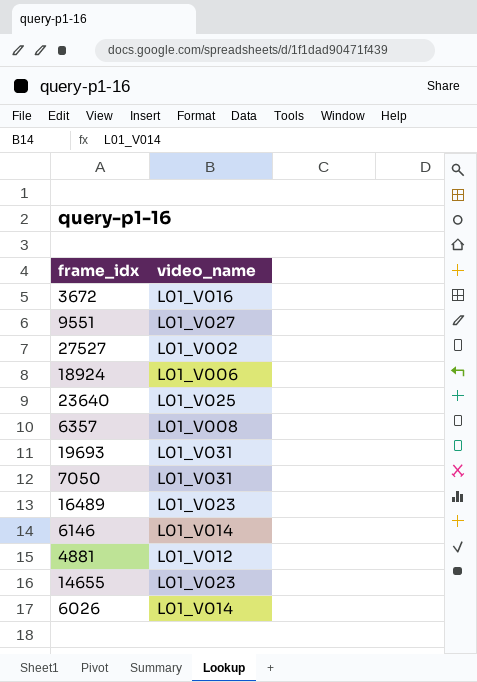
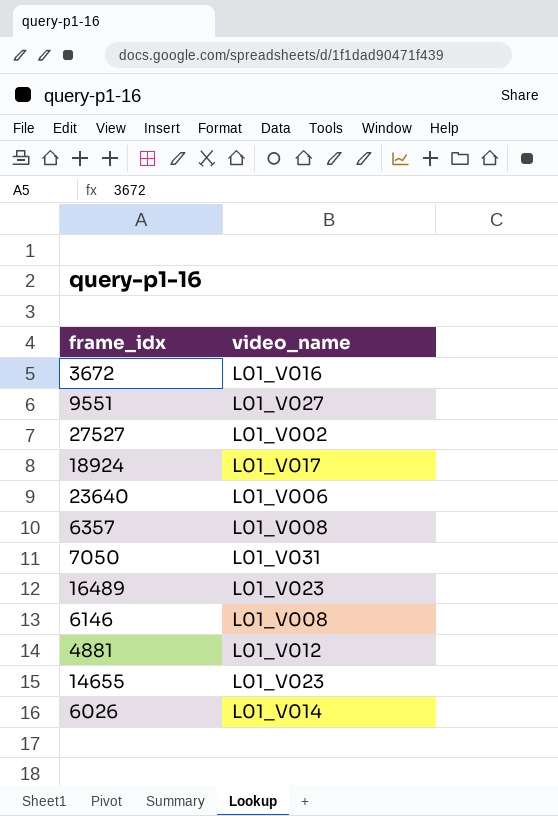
row 19693: L01_V031 -> none
18924 | video_name: L01_V006 -> L01_V017
23640 | video_name: L01_V025 -> L01_V006
6146 | video_name: L01_V014 -> L01_V008

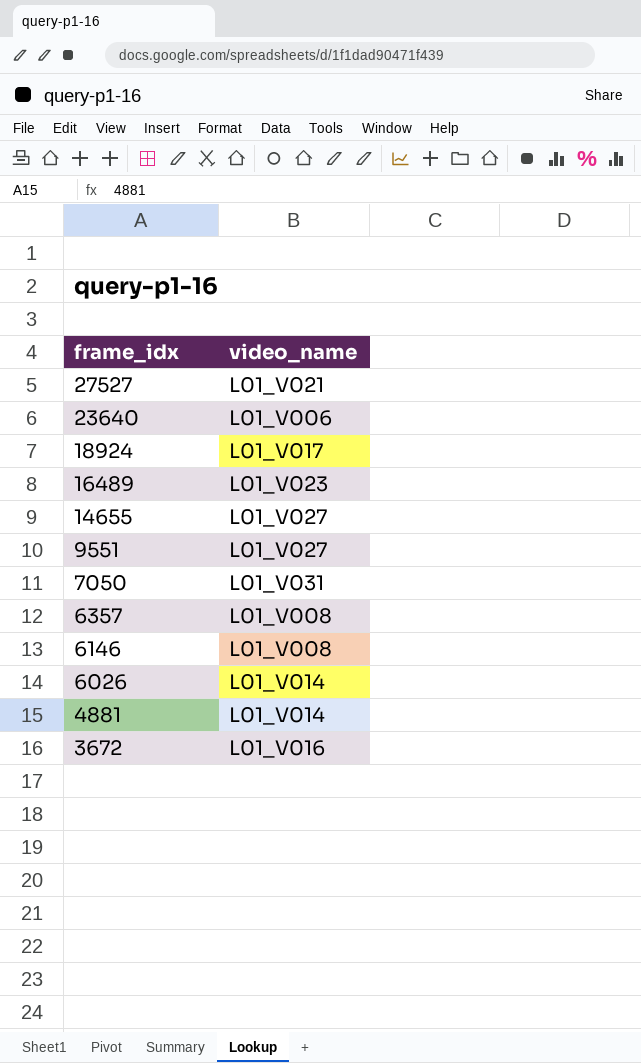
row order: none -> frame_idx descending
27527 | video_name: L01_V002 -> L01_V021
14655 | video_name: L01_V023 -> L01_V027
4881 | video_name: L01_V012 -> L01_V014

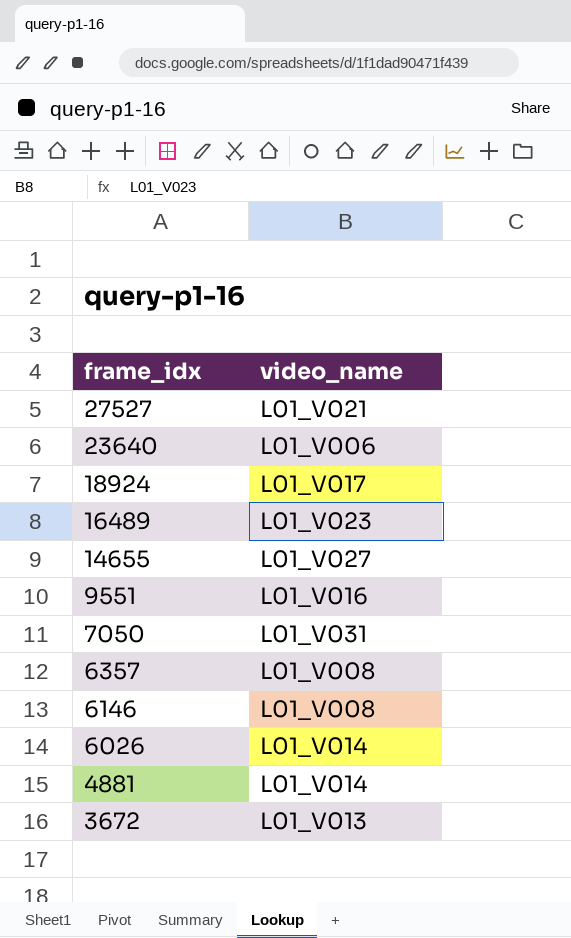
9551 | video_name: L01_V027 -> L01_V016
3672 | video_name: L01_V016 -> L01_V013

